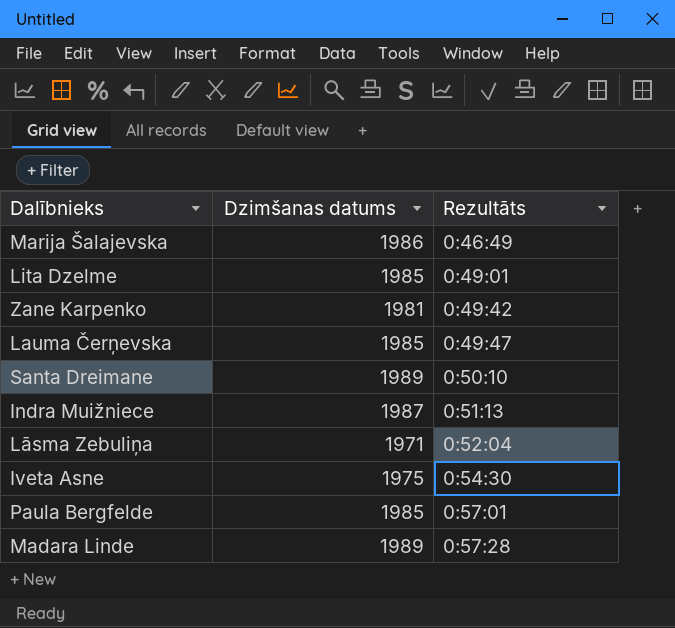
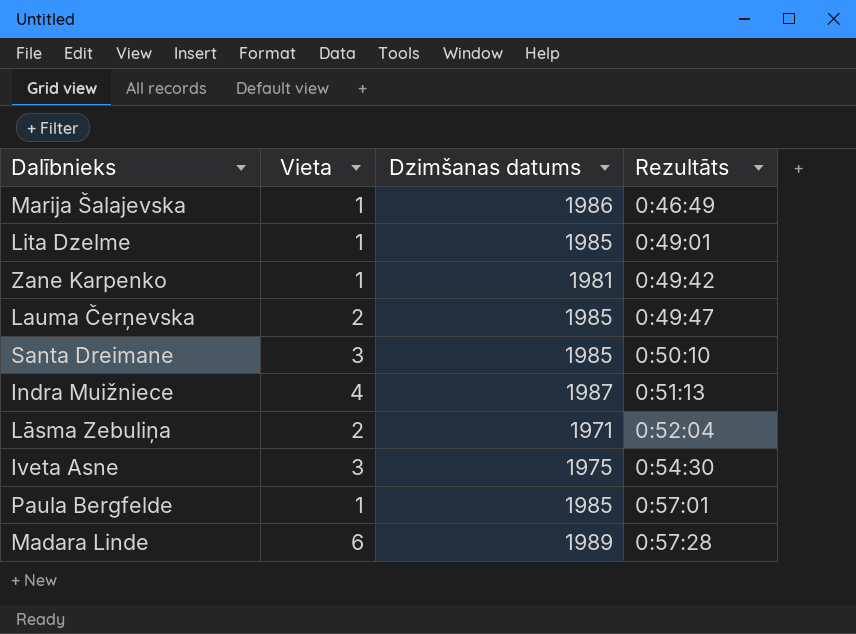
column Vieta | position: none -> 2
Santa Dreimane | Dzimšanas datums: 1989 -> 1985

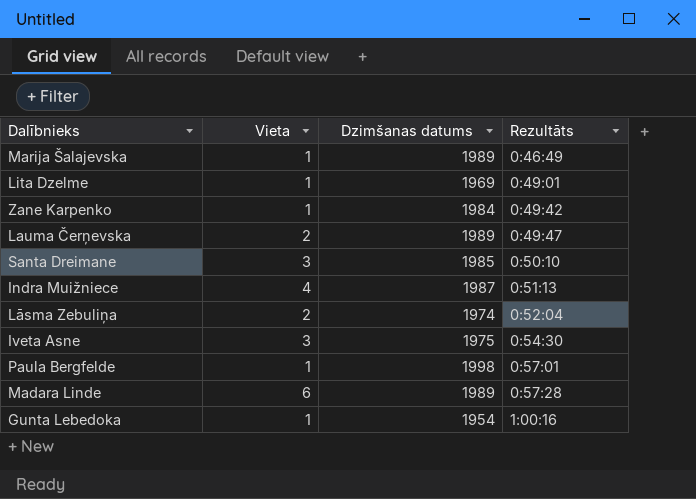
Marija Šalajevska | Dzimšanas datums: 1986 -> 1989
Lita Dzelme | Dzimšanas datums: 1985 -> 1969
Zane Karpenko | Dzimšanas datums: 1981 -> 1984
Lauma Čerņevska | Dzimšanas datums: 1985 -> 1989
Lāsma Zebuliņa | Dzimšanas datums: 1971 -> 1974
Paula Bergfelde | Dzimšanas datums: 1985 -> 1998
row Gunta Lebedoka: none -> 1 | 1954 | 1:00:16

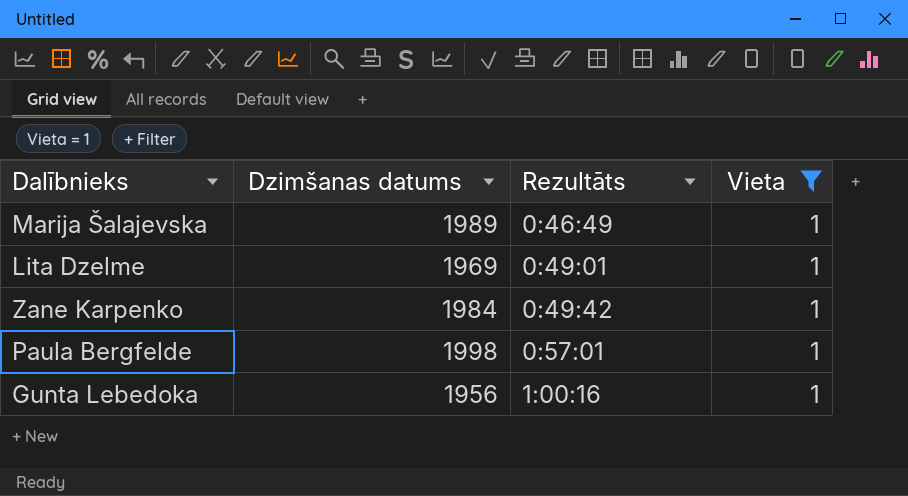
filter: none -> Vieta = 1
column Vieta | position: 2 -> 4
Gunta Lebedoka | Dzimšanas datums: 1954 -> 1956

